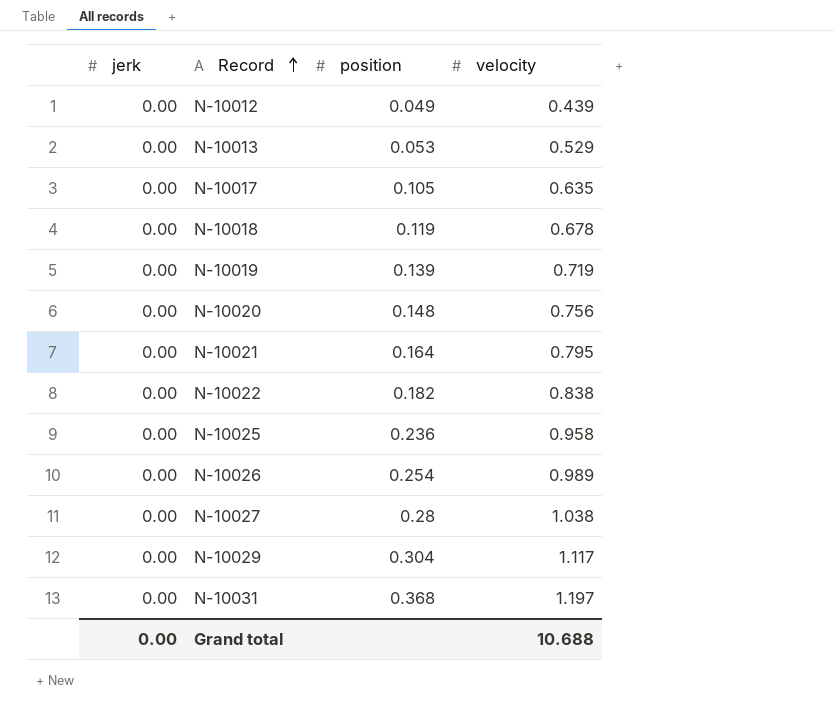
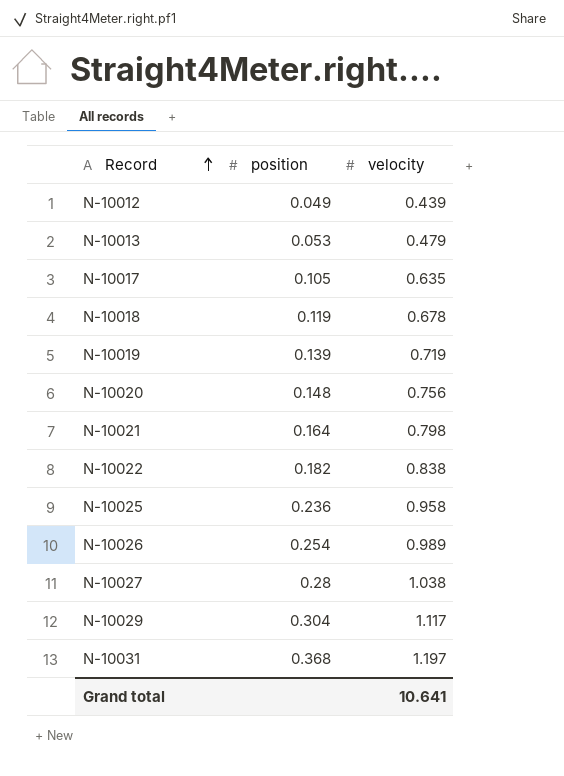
column jerk | position: 1 -> none
N-10013 | velocity: 0.529 -> 0.479
N-10021 | velocity: 0.795 -> 0.798
Grand total | velocity: 10.688 -> 10.641

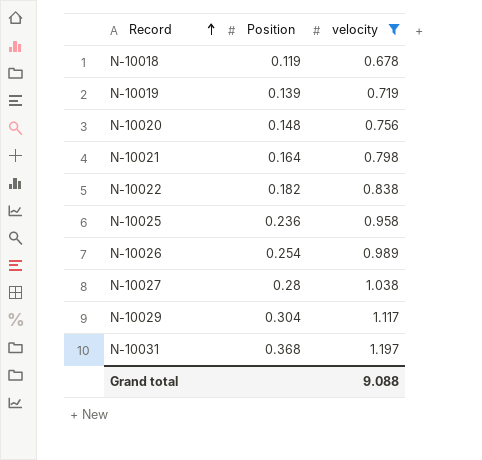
filter: none -> velocity >= 0.678
column name: position -> Position
Grand total | velocity: 10.641 -> 9.088

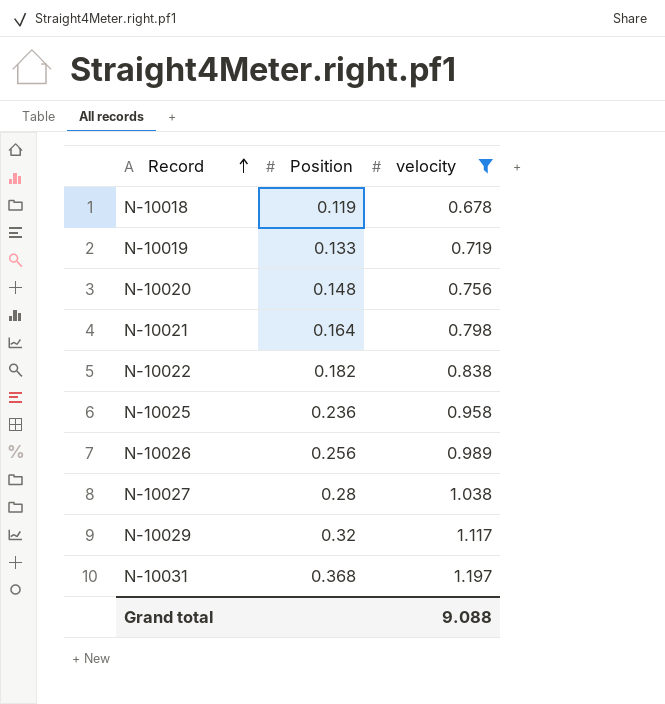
N-10019 | Position: 0.139 -> 0.133
N-10026 | Position: 0.254 -> 0.256
N-10029 | Position: 0.304 -> 0.32

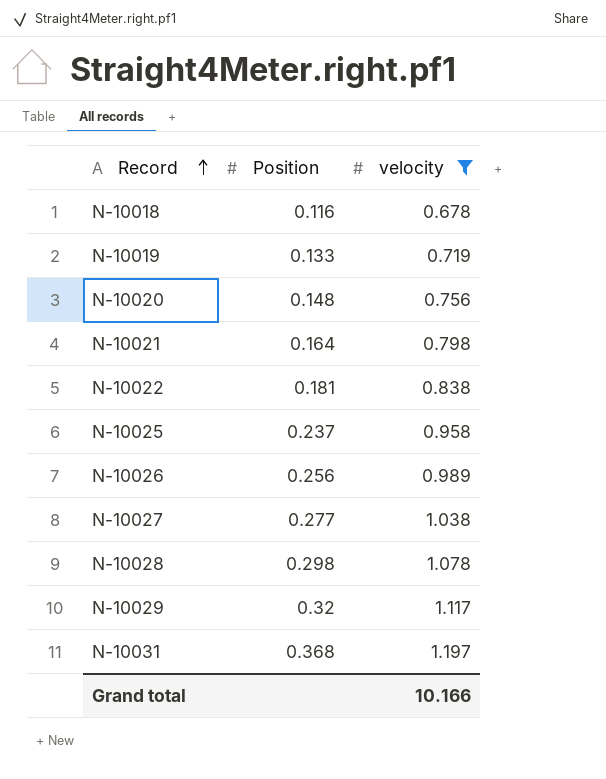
N-10018 | Position: 0.119 -> 0.116
N-10022 | Position: 0.182 -> 0.181
N-10025 | Position: 0.236 -> 0.237
N-10027 | Position: 0.28 -> 0.277
row N-10028: none -> 0.298 | 1.078
Grand total | velocity: 9.088 -> 10.166

